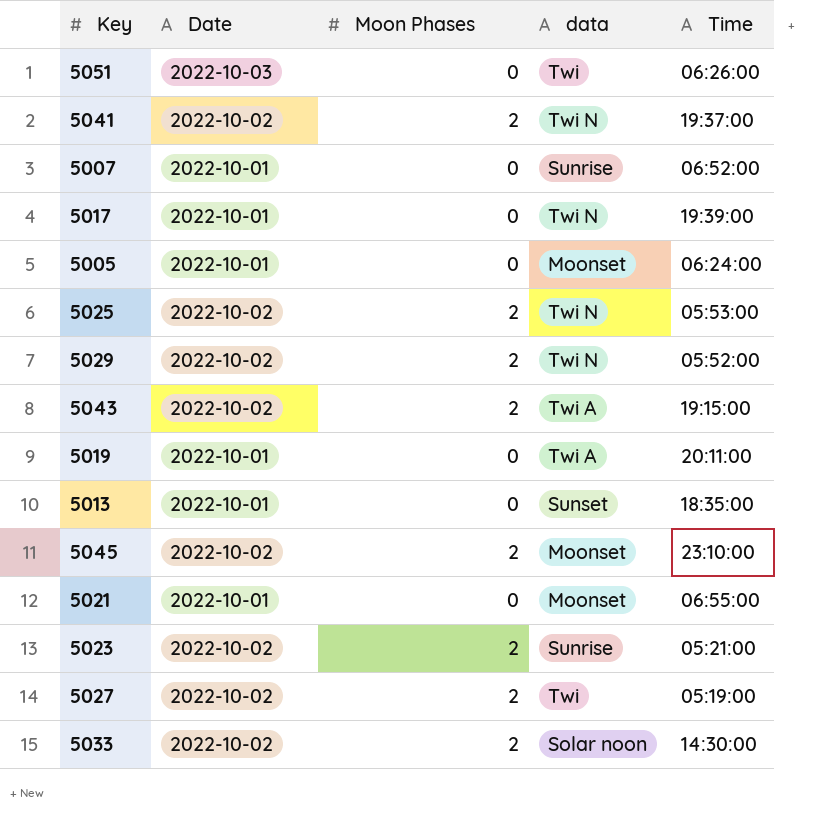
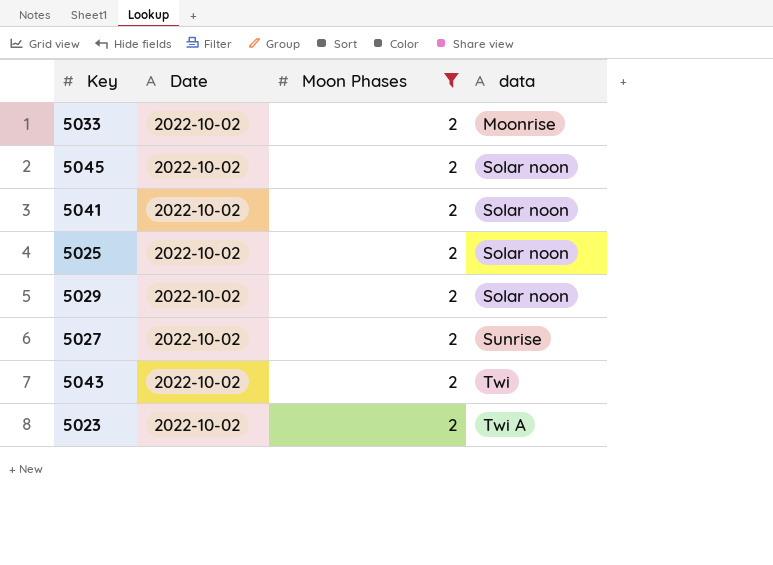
filter: none -> Moon Phases = 2
row order: none -> data ascending
column Time | position: 5 -> none
5033 | data: Solar noon -> Moonrise
5045 | data: Moonset -> Solar noon
5041 | data: Twi N -> Solar noon
5025 | data: Twi N -> Solar noon
5029 | data: Twi N -> Solar noon
5027 | data: Twi -> Sunrise
5043 | data: Twi A -> Twi
5023 | data: Sunrise -> Twi A

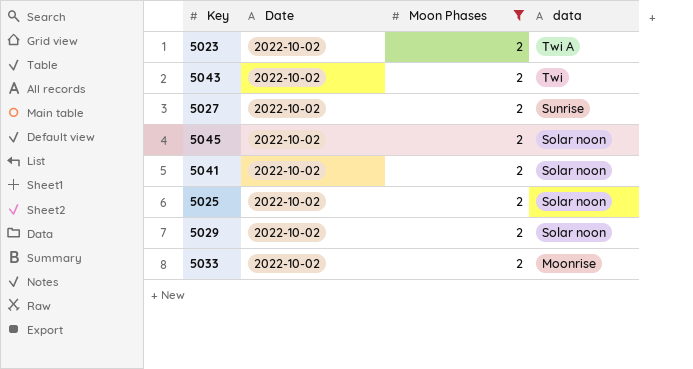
row order: data ascending -> data descending

